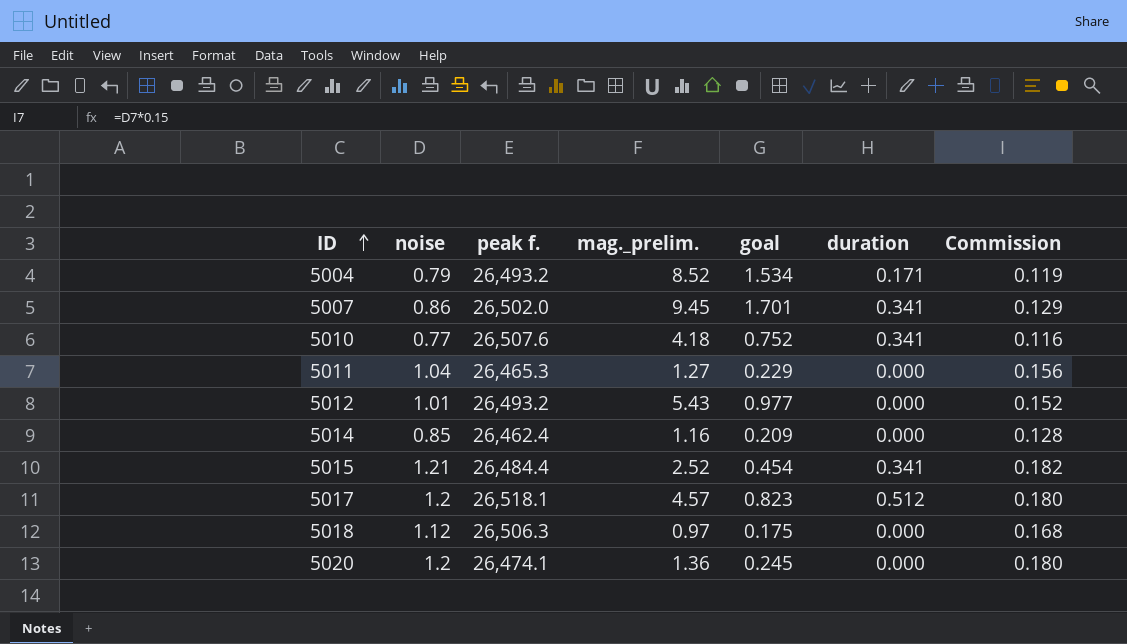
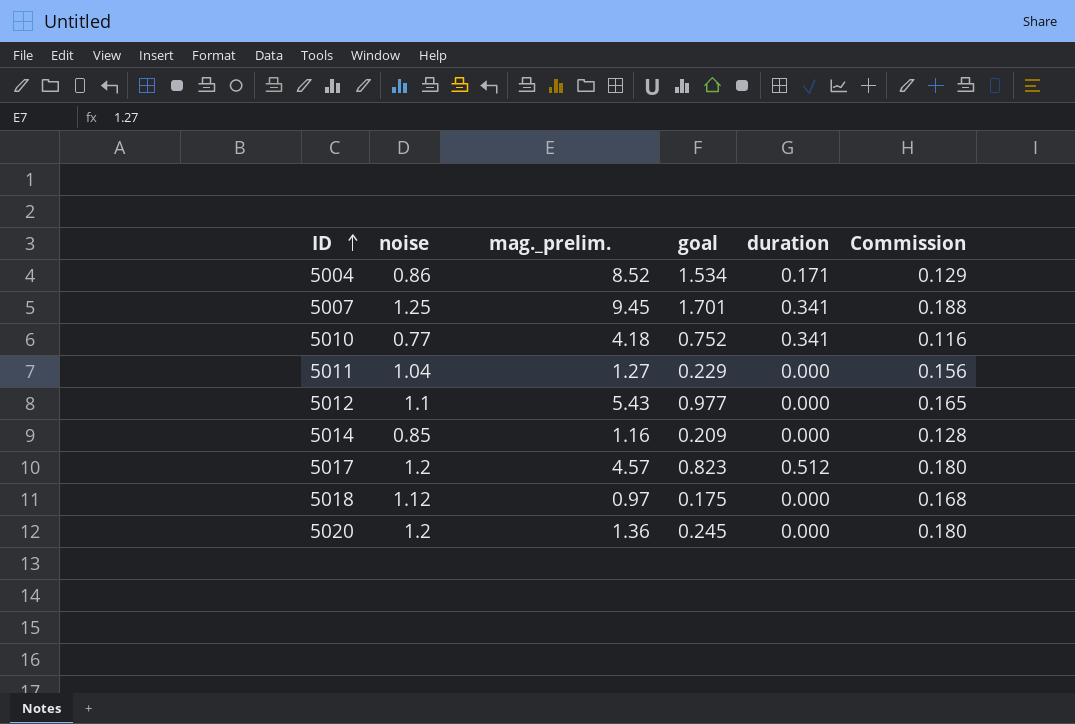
column peak f. | position: 3 -> none
row 5015: 1.21 | 26,484.4 | 2.52 | 0.454 | 0.341 | 0.182 -> none
5004 | noise: 0.79 -> 0.86
5004 | Commission: 0.119 -> 0.129
5007 | noise: 0.86 -> 1.25
5007 | Commission: 0.129 -> 0.188
5012 | noise: 1.01 -> 1.1
5012 | Commission: 0.152 -> 0.165

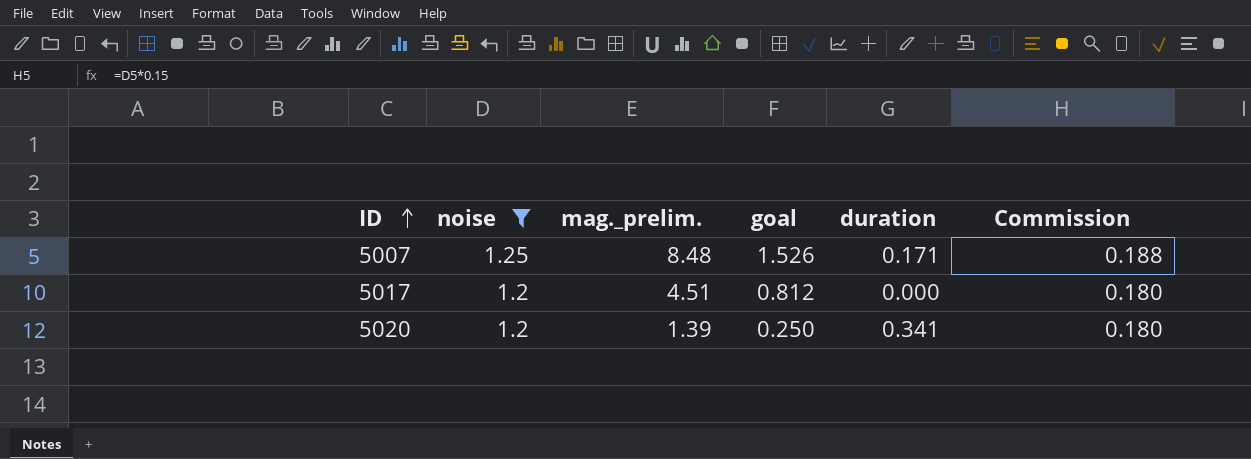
filter: none -> noise >= 1.2
5007 | mag._prelim.: 9.45 -> 8.48
5007 | goal: 1.701 -> 1.526
5007 | duration: 0.341 -> 0.171
5017 | mag._prelim.: 4.57 -> 4.51
5017 | goal: 0.823 -> 0.812
5017 | duration: 0.512 -> 0.000
5020 | mag._prelim.: 1.36 -> 1.39
5020 | goal: 0.245 -> 0.250
5020 | duration: 0.000 -> 0.341

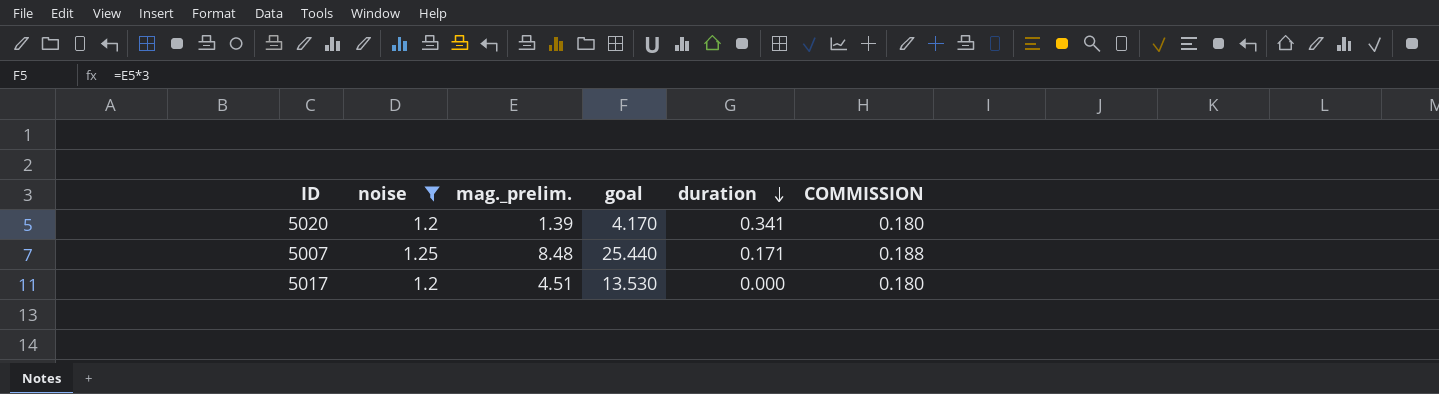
row order: ID ascending -> duration descending
column goal | formula: [mag._prelim.] * 0.18 -> [mag._prelim.] * 3
column name: Commission -> COMMISSION

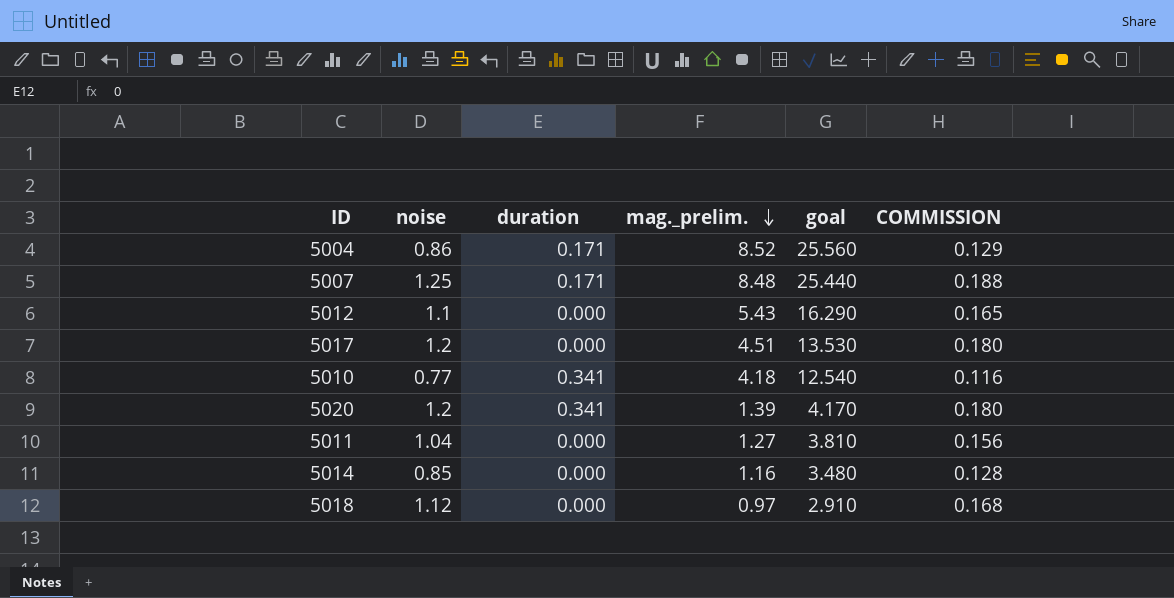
filter: noise >= 1.2 -> none
row order: duration descending -> mag._prelim. descending
column duration | position: 5 -> 3

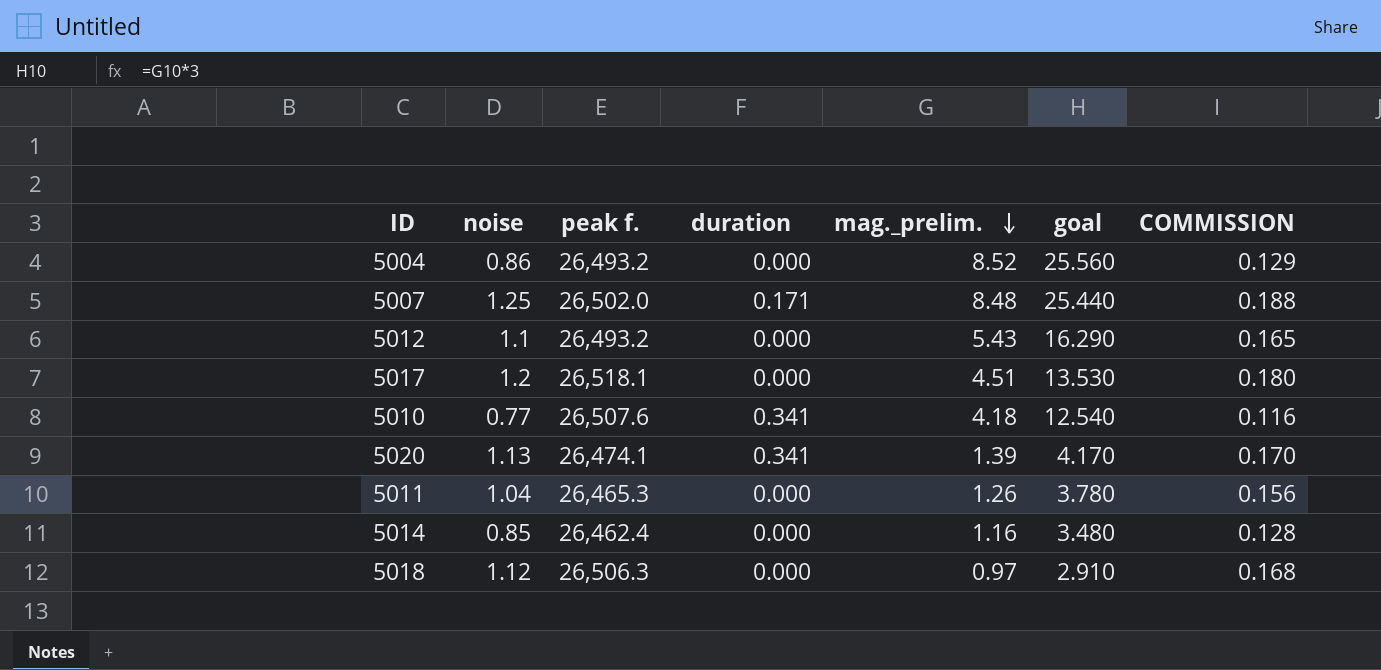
column peak f. | position: none -> 3
5004 | duration: 0.171 -> 0.000
5020 | noise: 1.2 -> 1.13
5020 | COMMISSION: 0.180 -> 0.170
5011 | mag._prelim.: 1.27 -> 1.26
5011 | goal: 3.810 -> 3.780

